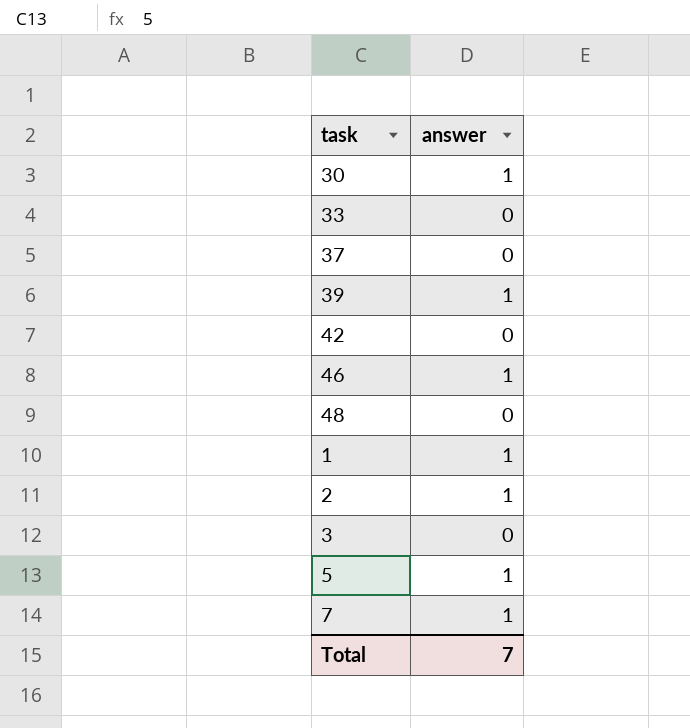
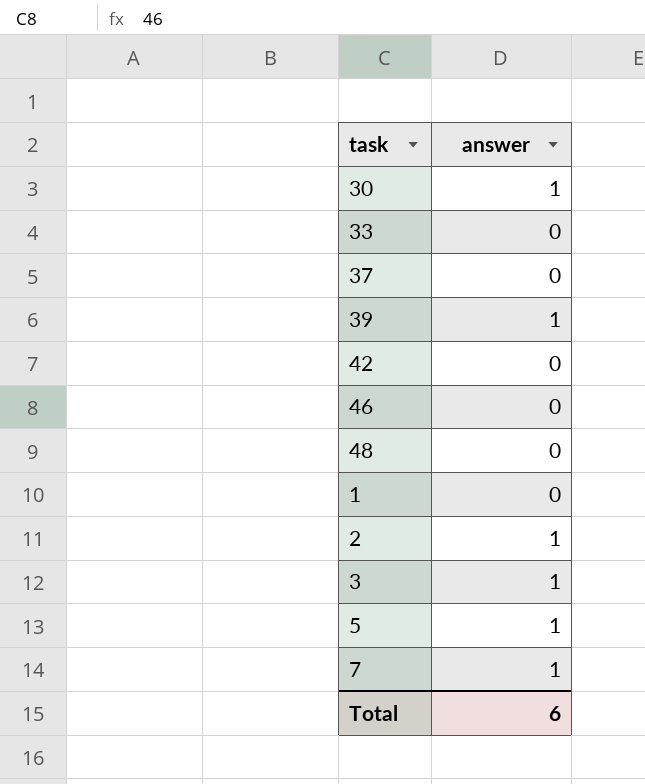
46 | answer: 1 -> 0
1 | answer: 1 -> 0
3 | answer: 0 -> 1
Total | answer: 7 -> 6

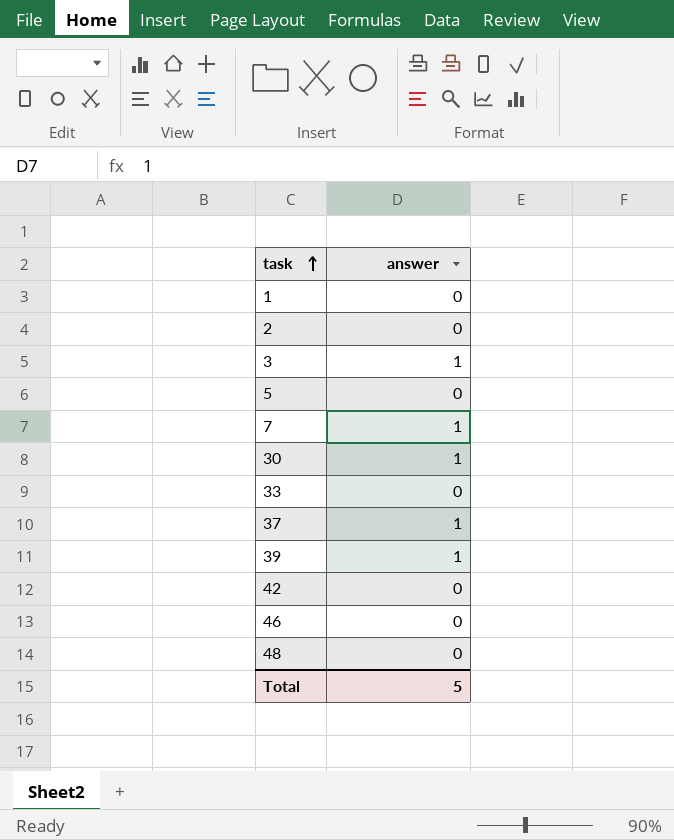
row order: none -> task ascending
2 | answer: 1 -> 0
5 | answer: 1 -> 0
37 | answer: 0 -> 1
Total | answer: 6 -> 5

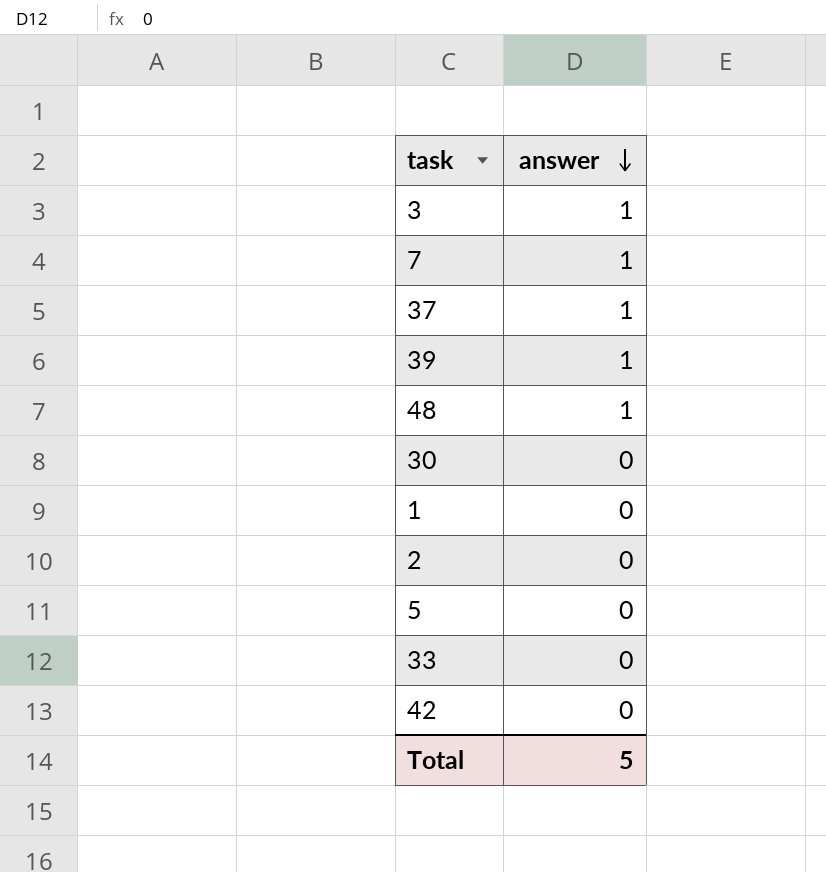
row order: task ascending -> answer descending
row 46: 0 -> none
48 | answer: 0 -> 1
30 | answer: 1 -> 0

